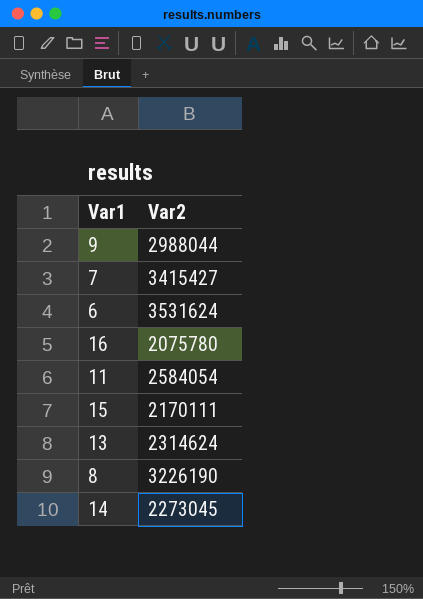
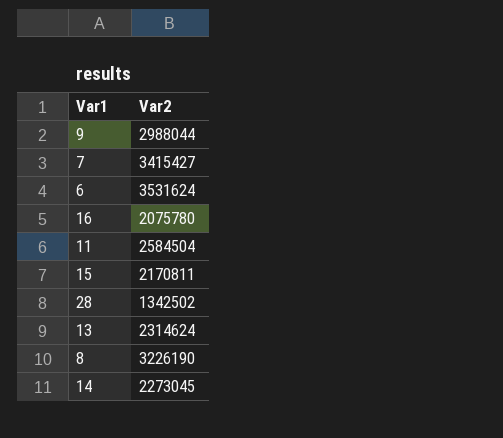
11 | Var2: 2584054 -> 2584504
15 | Var2: 2170111 -> 2170811
row 28: none -> 1342502

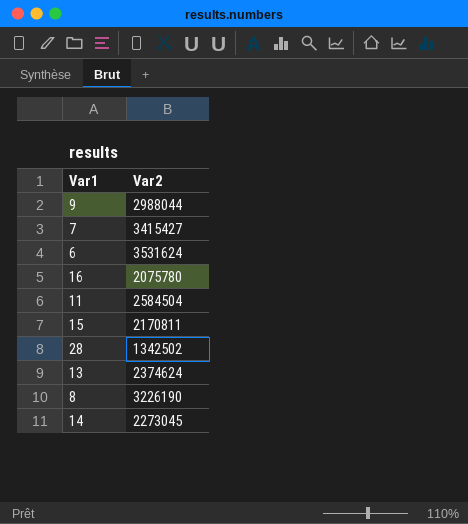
13 | Var2: 2314624 -> 2374624

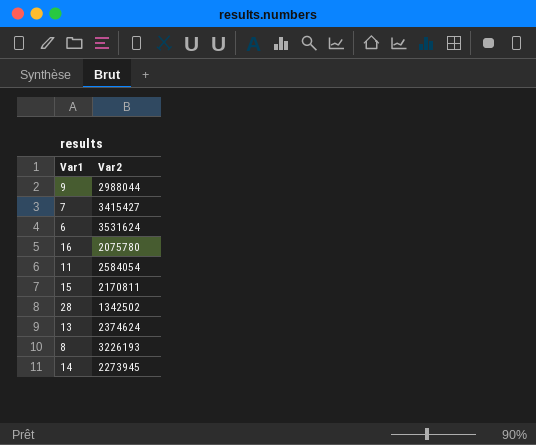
11 | Var2: 2584504 -> 2584054
8 | Var2: 3226190 -> 3226193
14 | Var2: 2273045 -> 2273945

